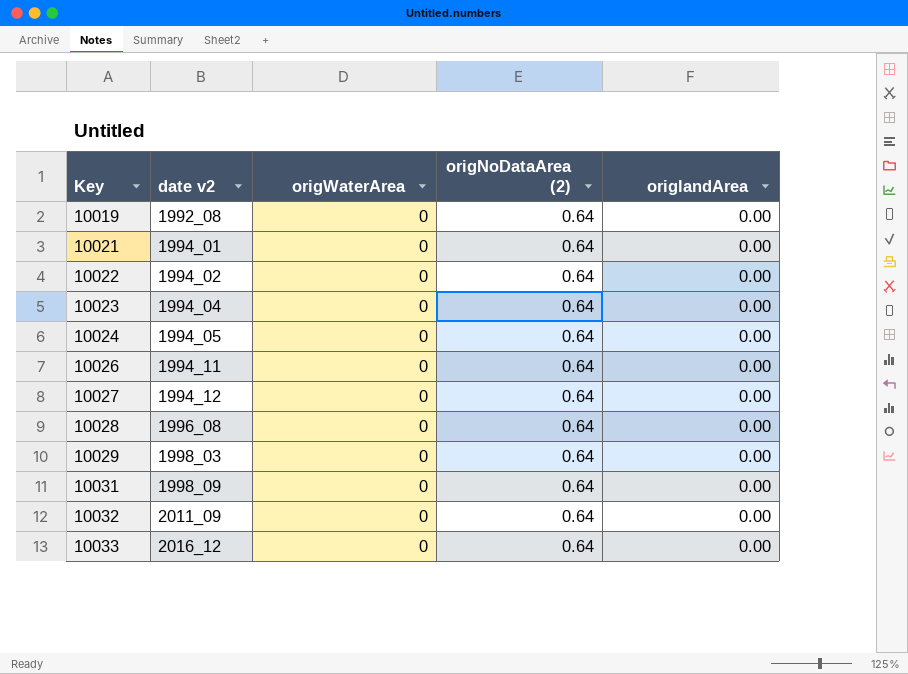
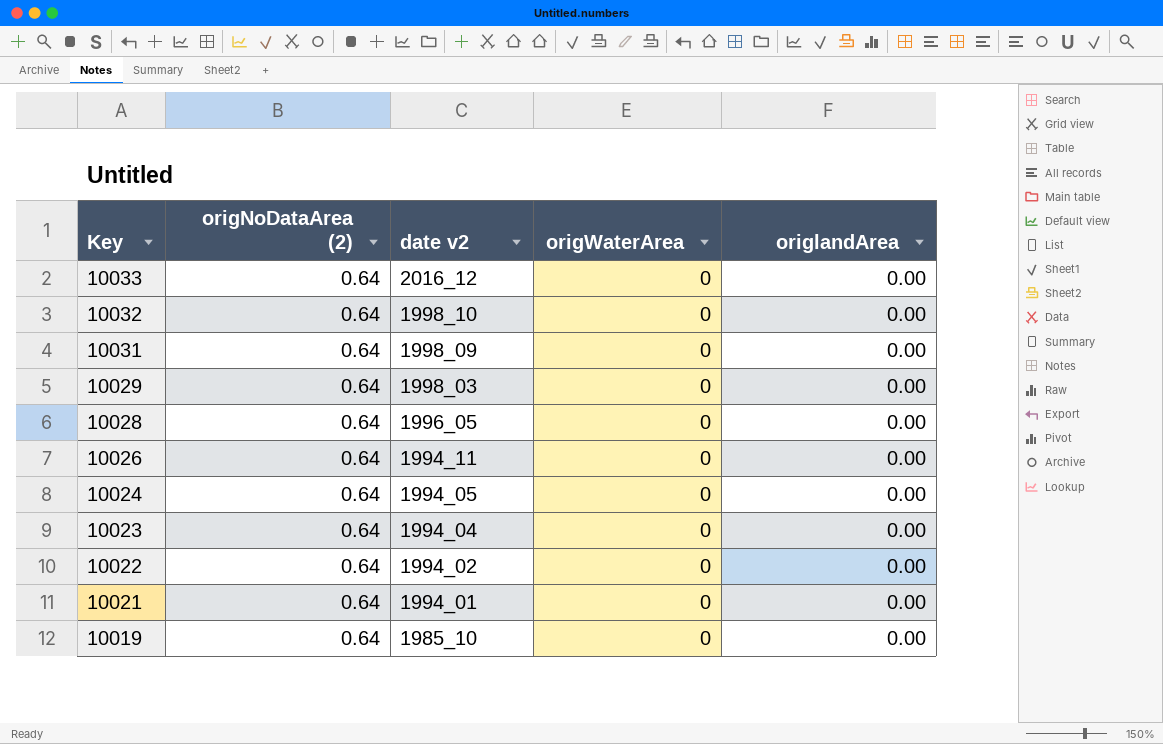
row order: Key ascending -> Key descending
column origNoDataArea (2) | position: 4 -> 2
row 10027: 1994_12 | 0 | 0.64 | 0.00 -> none
10032 | date v2: 2011_09 -> 1998_10
10028 | date v2: 1996_08 -> 1996_05
10019 | date v2: 1992_08 -> 1985_10

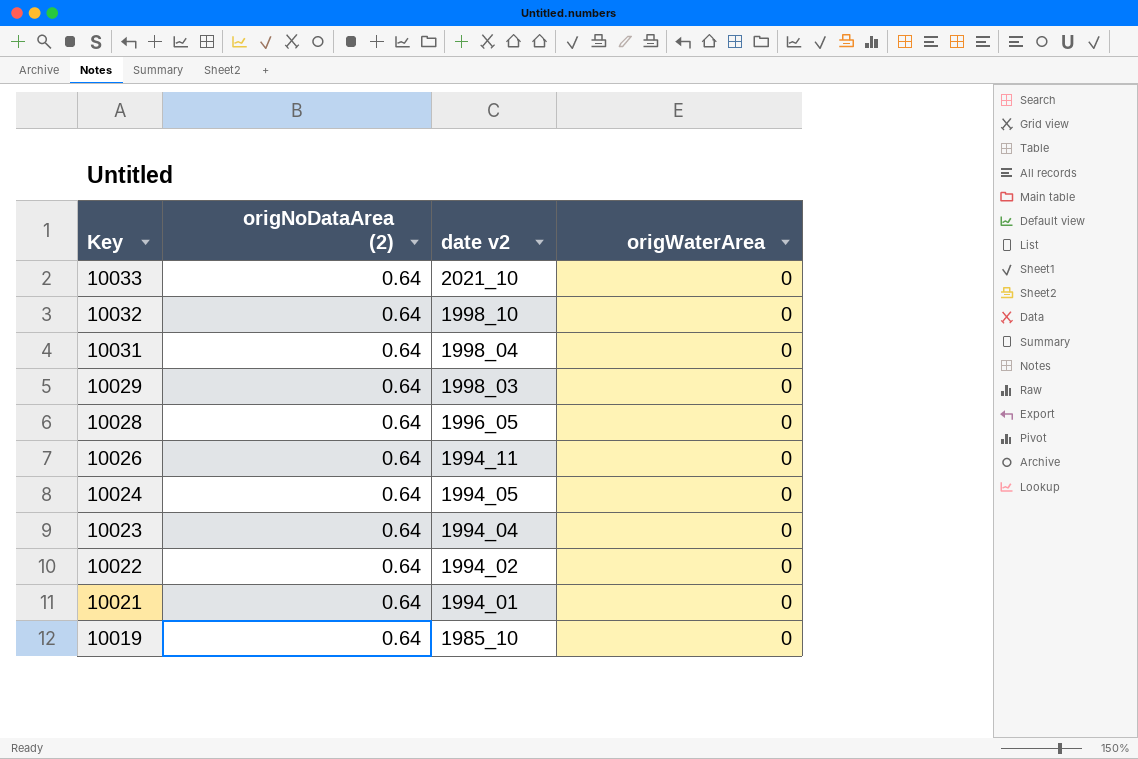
column origlandArea | position: 5 -> none
10033 | date v2: 2016_12 -> 2021_10
10031 | date v2: 1998_09 -> 1998_04

